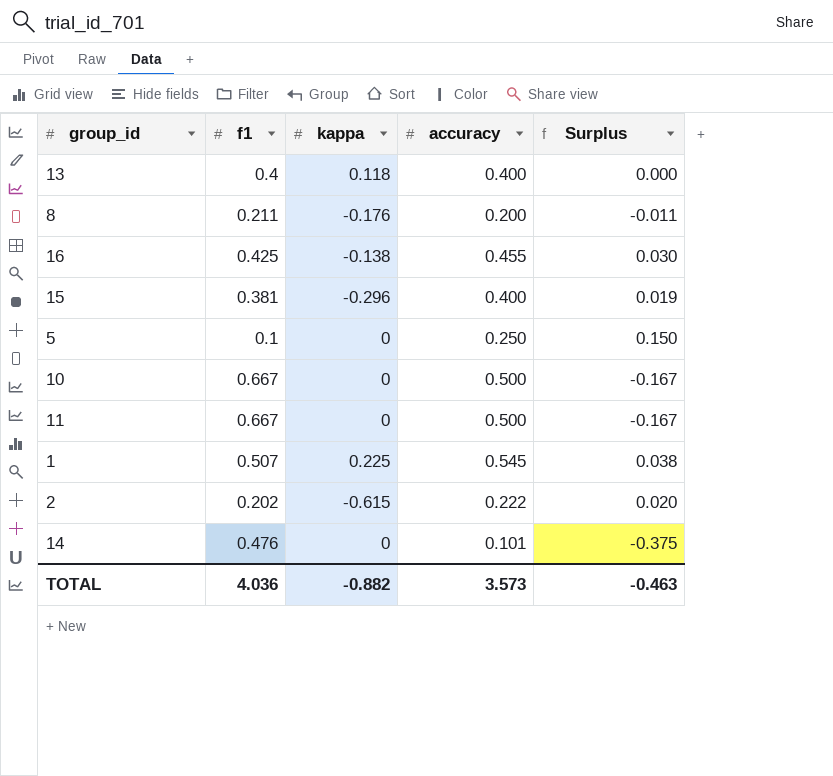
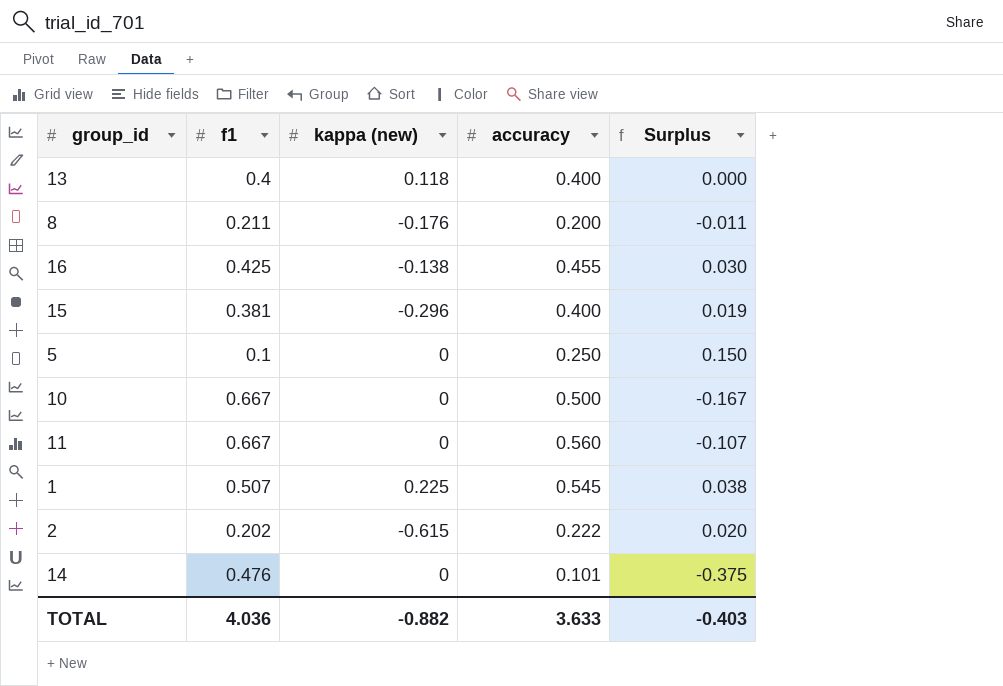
column name: kappa -> kappa (new)
11 | accuracy: 0.500 -> 0.560
11 | Surplus: -0.167 -> -0.107
TOTAL | accuracy: 3.573 -> 3.633
TOTAL | Surplus: -0.463 -> -0.403

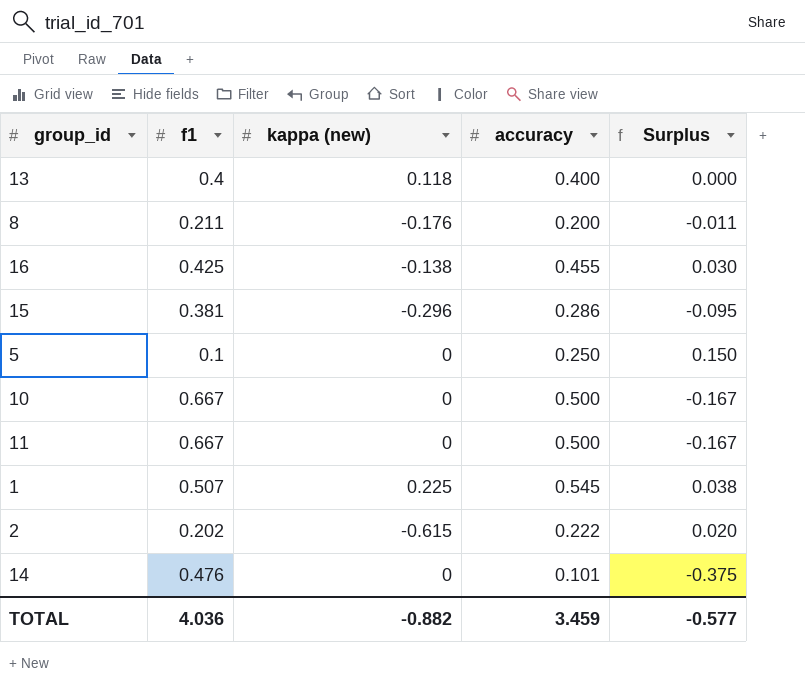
15 | accuracy: 0.400 -> 0.286
15 | Surplus: 0.019 -> -0.095
11 | accuracy: 0.560 -> 0.500
11 | Surplus: -0.107 -> -0.167
TOTAL | accuracy: 3.633 -> 3.459
TOTAL | Surplus: -0.403 -> -0.577

